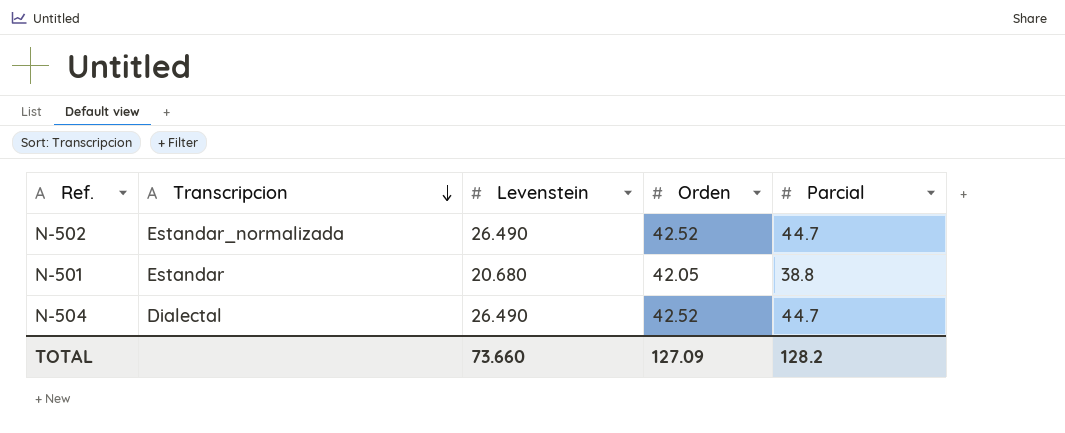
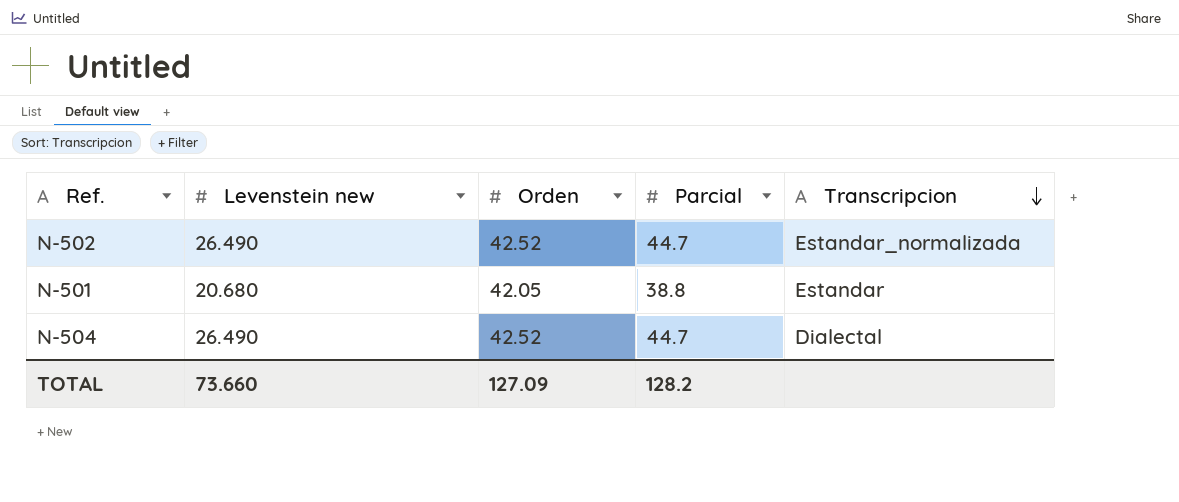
column name: Levenstein -> Levenstein new
column Transcripcion | position: 2 -> 5

